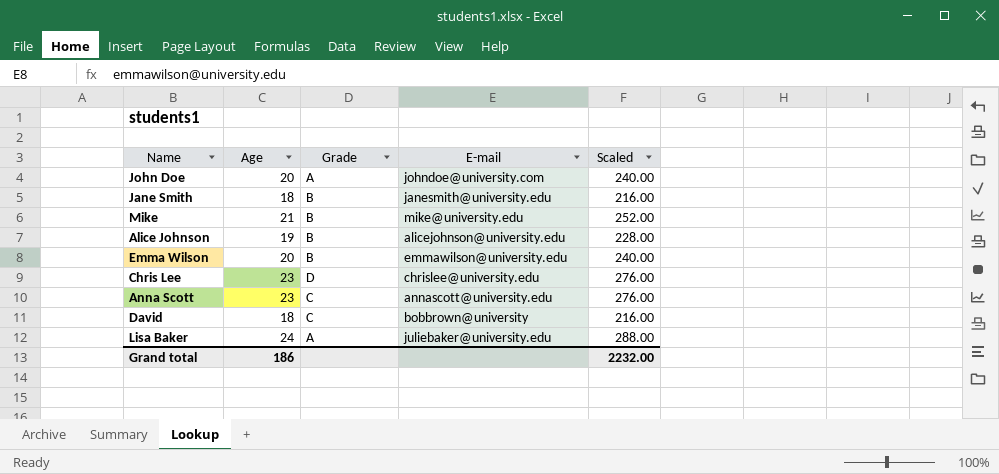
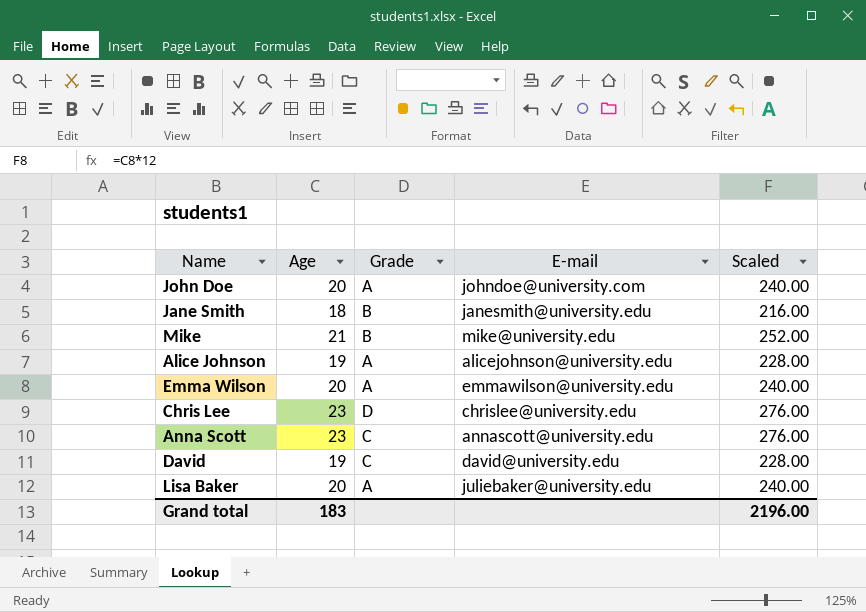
Alice Johnson | Grade: B -> A
Emma Wilson | Grade: B -> A
David | Age: 18 -> 19
David | E-mail: bobbrown@university -> david@university.edu
David | Scaled: 216.00 -> 228.00
Lisa Baker | Age: 24 -> 20
Lisa Baker | Scaled: 288.00 -> 240.00
Grand total | Age: 186 -> 183
Grand total | Scaled: 2232.00 -> 2196.00

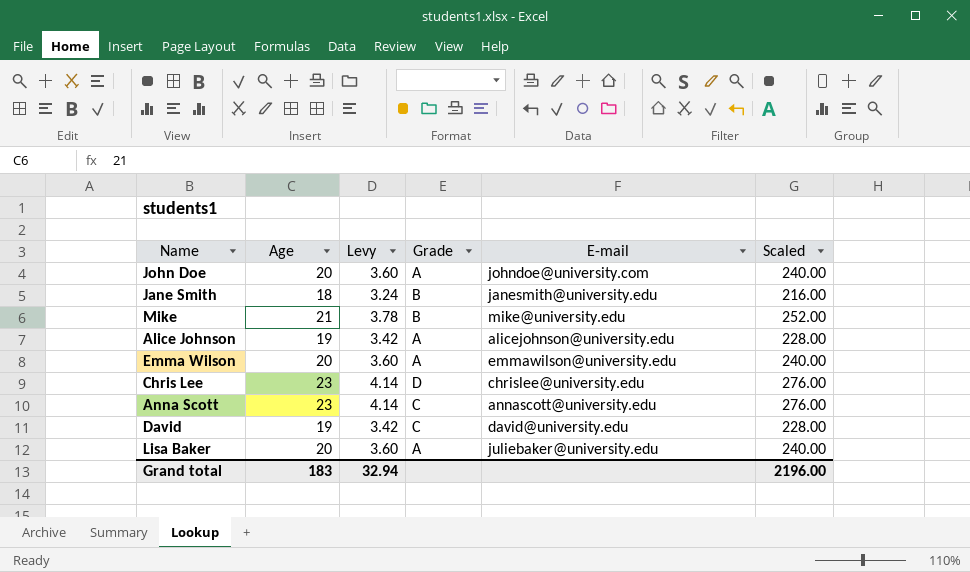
column Levy | formula: none -> [Age] * 0.18

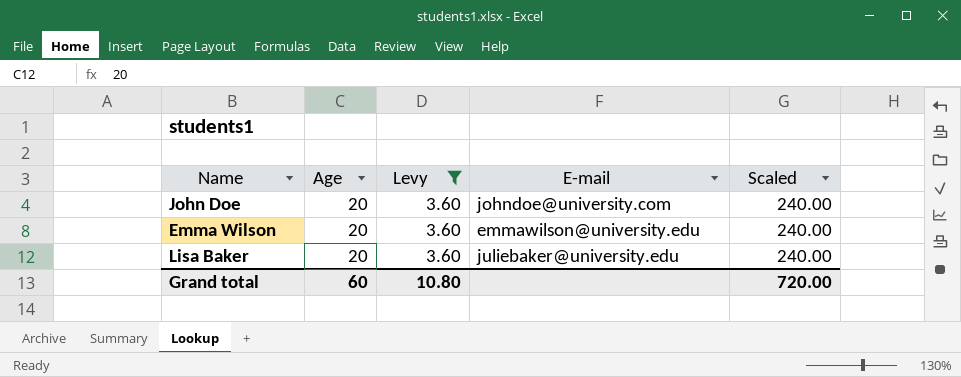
filter: none -> Levy = 3.60
column Grade | position: 4 -> none
Grand total | Age: 183 -> 60
Grand total | Levy: 32.94 -> 10.80
Grand total | Scaled: 2196.00 -> 720.00

